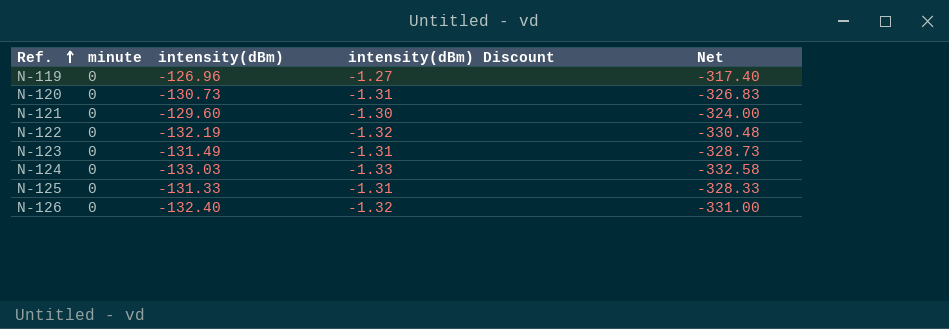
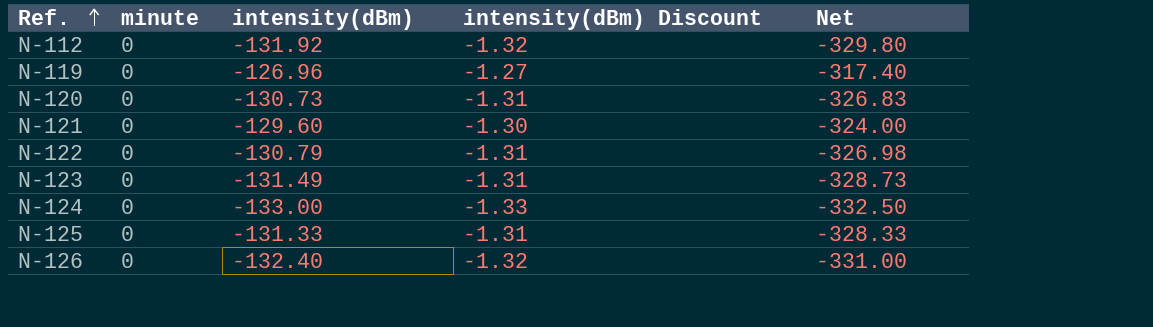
row N-112: none -> 0 | -131.92 | -1.32 | -329.80
N-122 | intensity(dBm): -132.19 -> -130.79
N-122 | intensity(dBm) Discount: -1.32 -> -1.31
N-122 | Net: -330.48 -> -326.98
N-124 | intensity(dBm): -133.03 -> -133.00
N-124 | Net: -332.58 -> -332.50

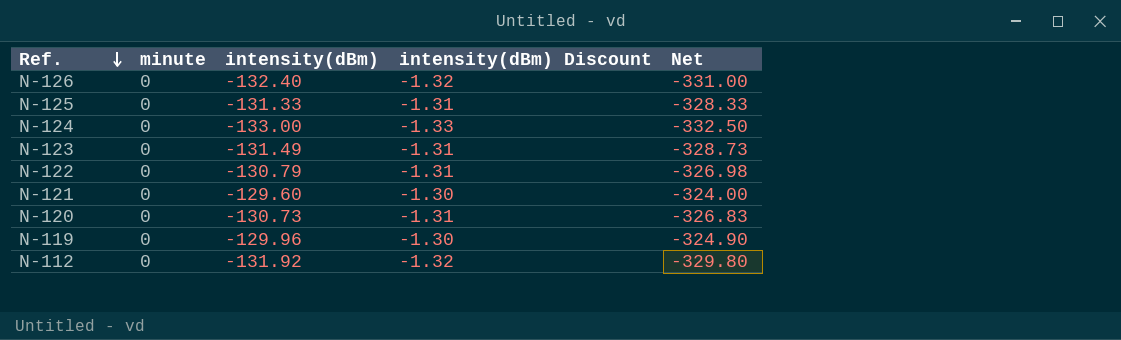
row order: Ref. ascending -> Ref. descending
N-119 | intensity(dBm): -126.96 -> -129.96
N-119 | intensity(dBm) Discount: -1.27 -> -1.30
N-119 | Net: -317.40 -> -324.90

